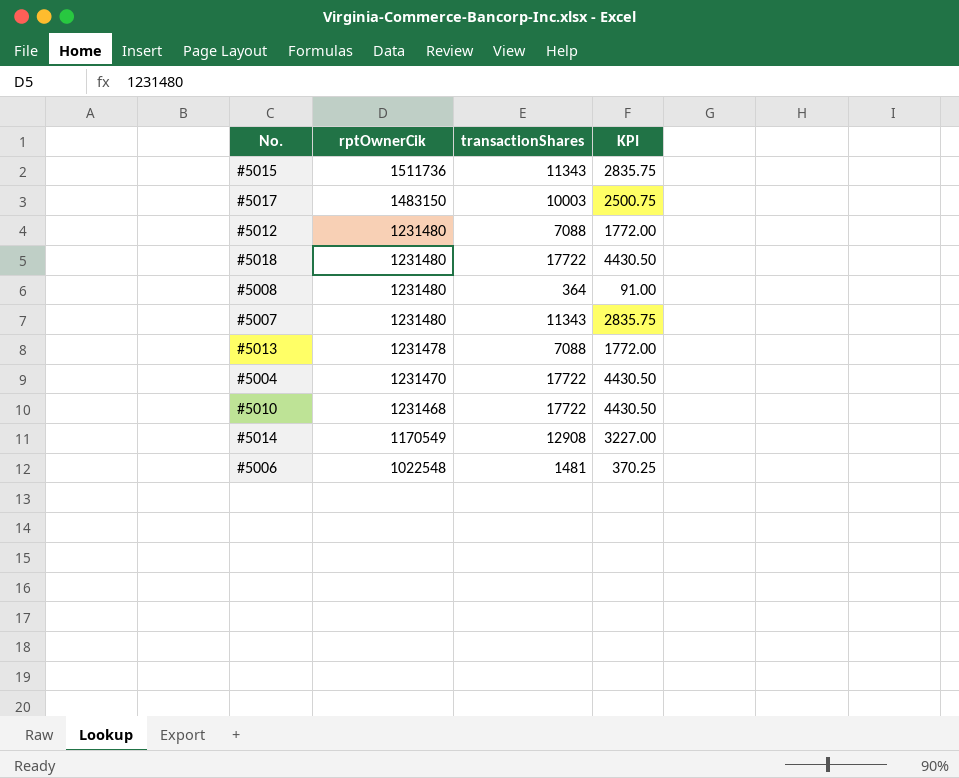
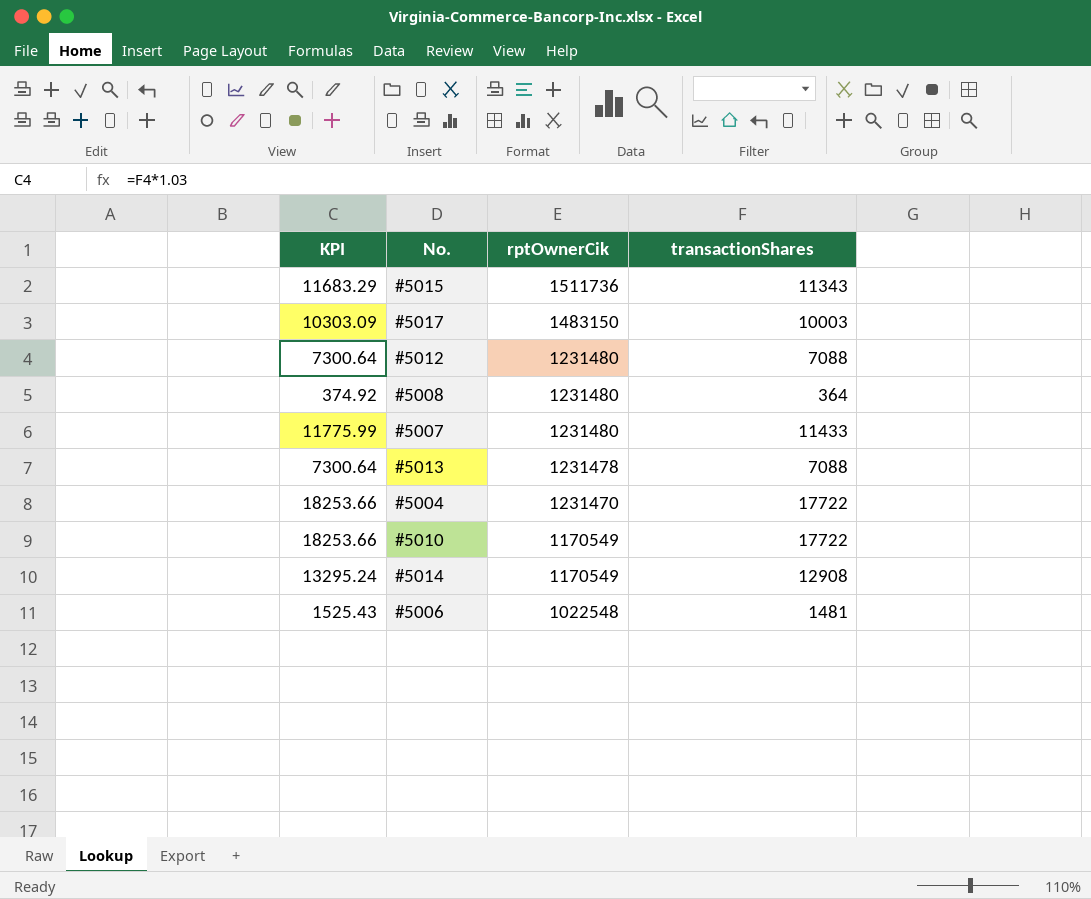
column KPI | formula: [transactionShares] * 0.25 -> [transactionShares] * 1.03
column KPI | position: 4 -> 1
row #5018: 1231480 | 17722 | 4430.50 -> none
#5007 | transactionShares: 11343 -> 11433
#5010 | rptOwnerCik: 1231468 -> 1170549

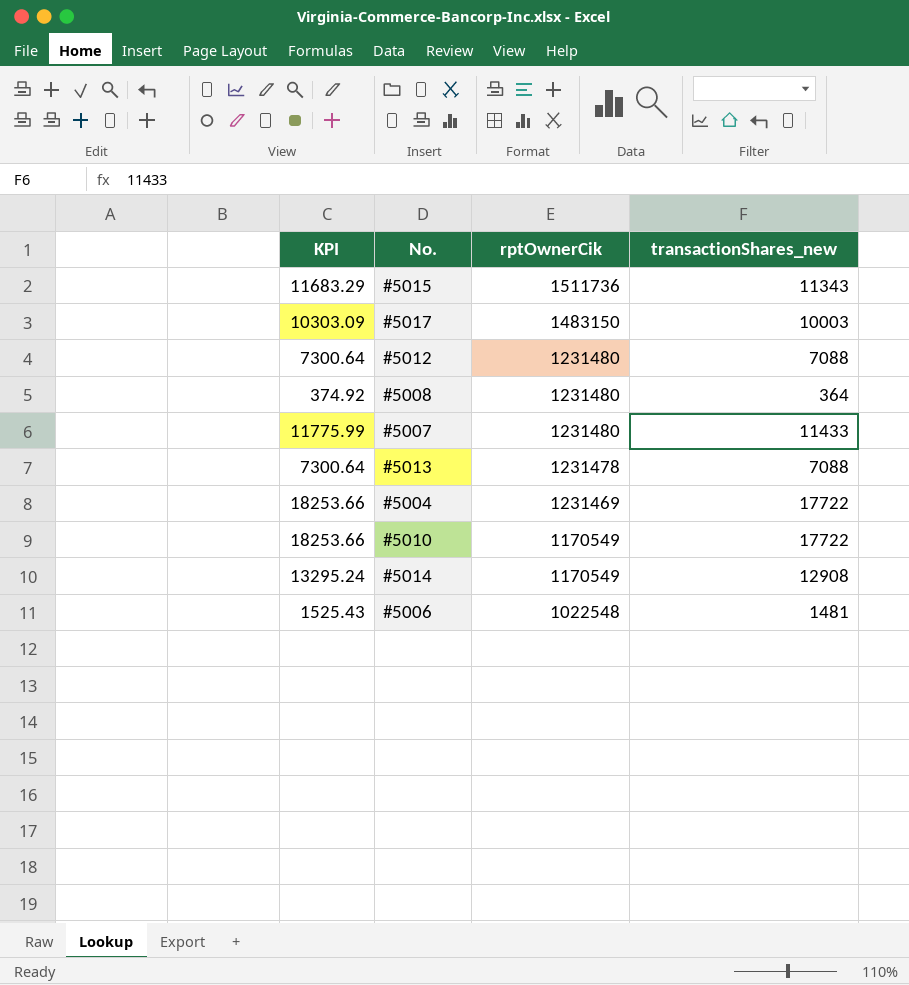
column name: transactionShares -> transactionShares_new
#5004 | rptOwnerCik: 1231470 -> 1231469

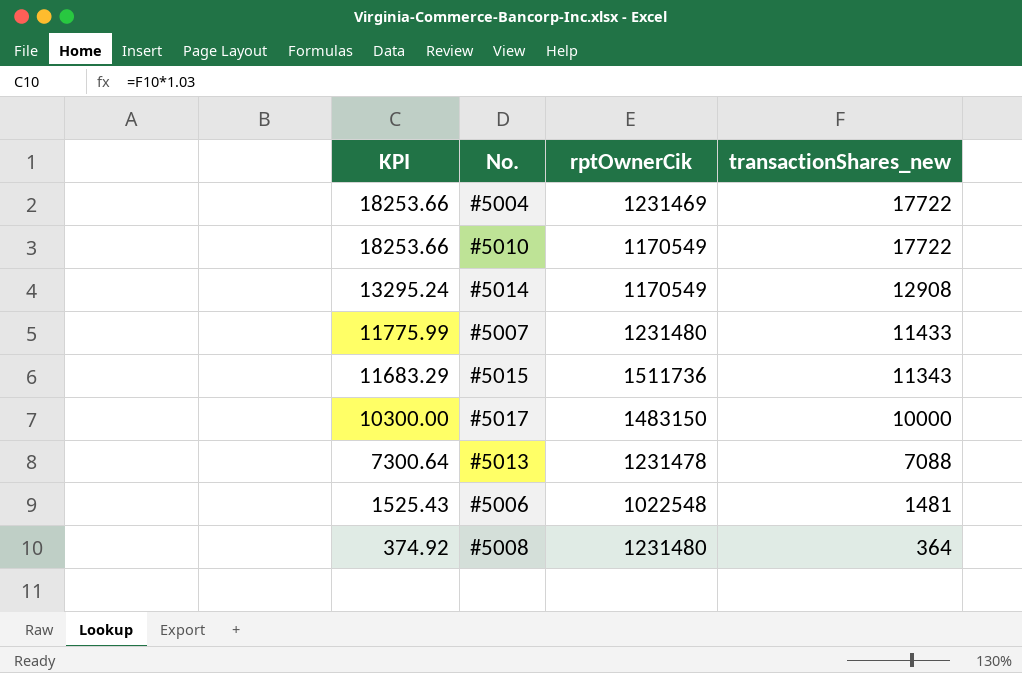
row order: rptOwnerCik descending -> KPI descending
row #5012: 7300.64 | 1231480 | 7088 -> none
#5017 | KPI: 10303.09 -> 10300.00
#5017 | transactionShares_new: 10003 -> 10000

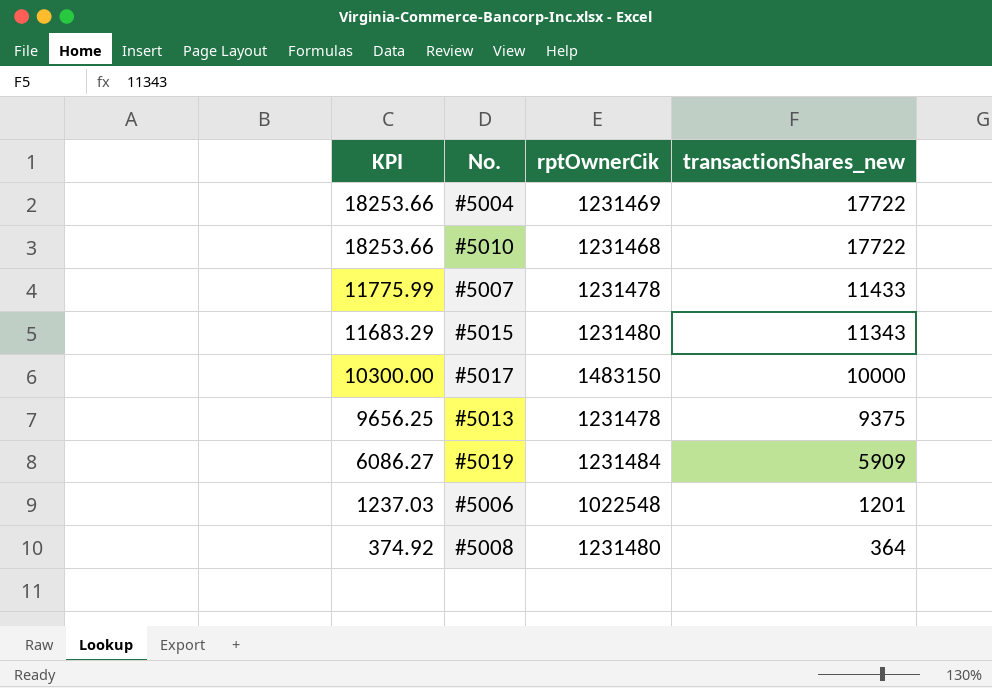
row #5014: 13295.24 | 1170549 | 12908 -> none
#5010 | rptOwnerCik: 1170549 -> 1231468
#5007 | rptOwnerCik: 1231480 -> 1231478
#5015 | rptOwnerCik: 1511736 -> 1231480
#5013 | KPI: 7300.64 -> 9656.25
#5013 | transactionShares_new: 7088 -> 9375
row #5019: none -> 6086.27 | 1231484 | 5909
#5006 | KPI: 1525.43 -> 1237.03
#5006 | transactionShares_new: 1481 -> 1201

